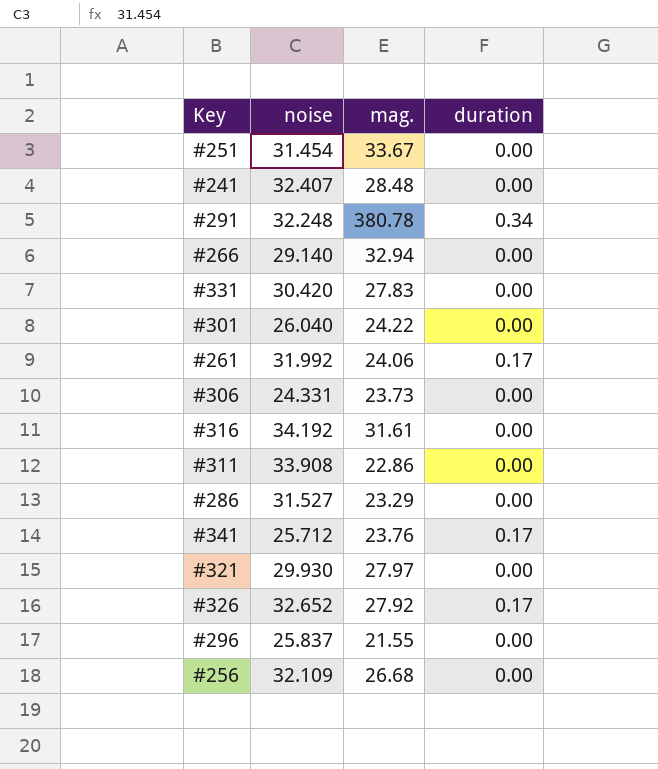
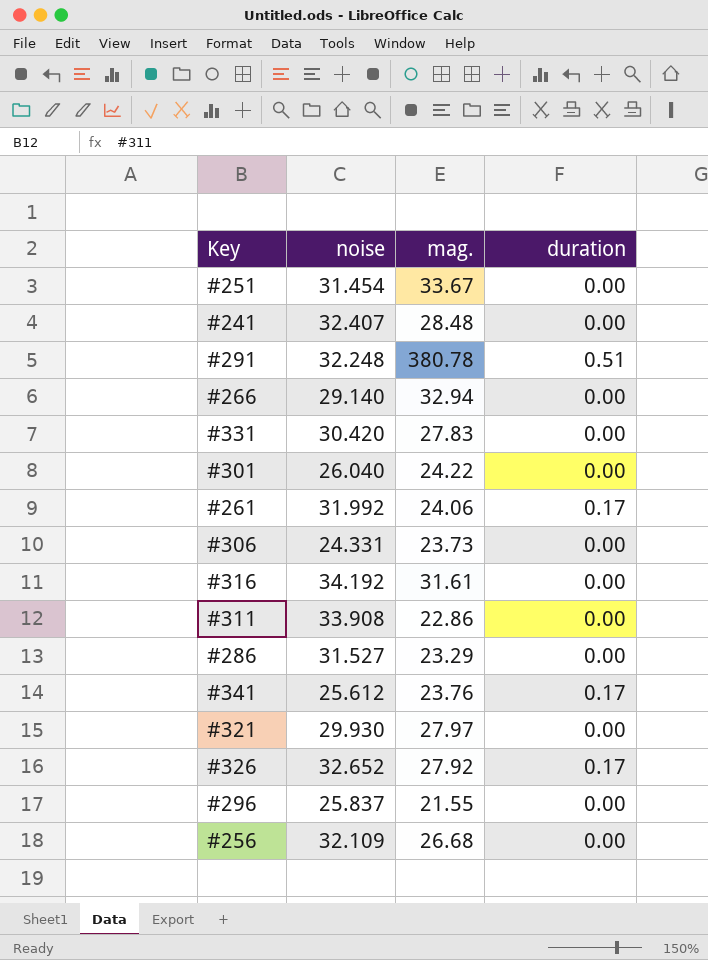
#291 | duration: 0.34 -> 0.51
#341 | noise: 25.712 -> 25.612

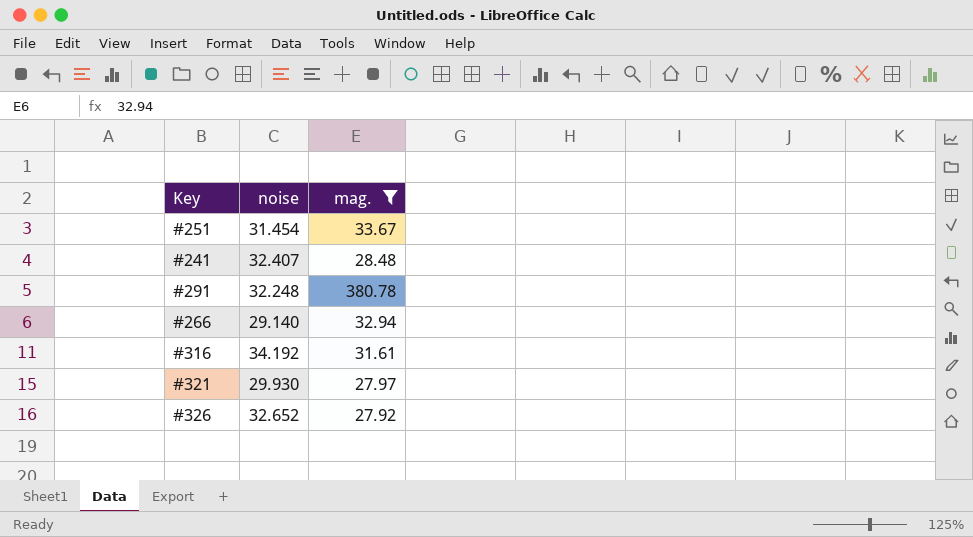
filter: none -> mag. >= 27.92
column duration | position: 4 -> none

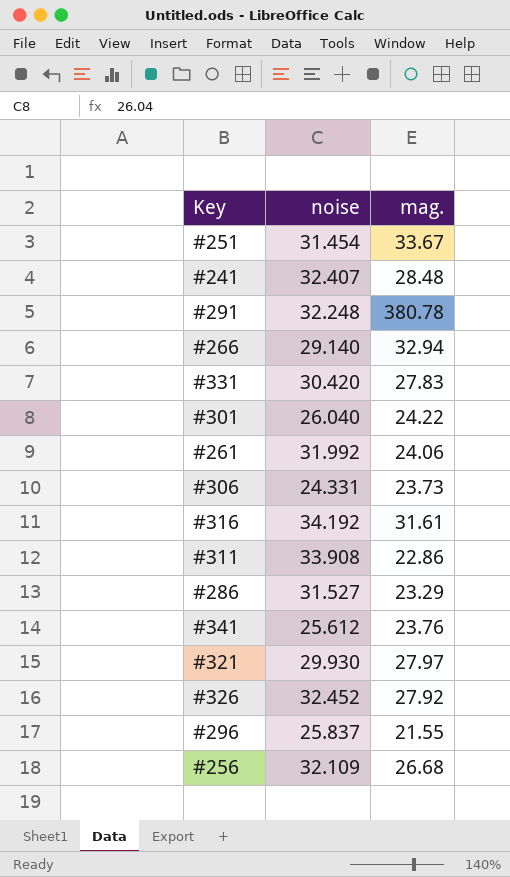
filter: mag. >= 27.92 -> none
#326 | noise: 32.652 -> 32.452

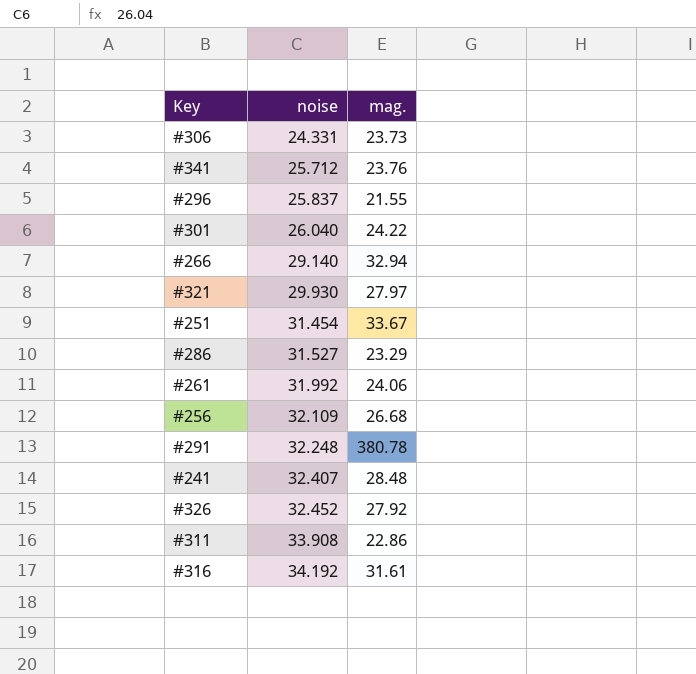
row order: none -> noise ascending
row #331: 30.420 | 27.83 -> none
#341 | noise: 25.612 -> 25.712

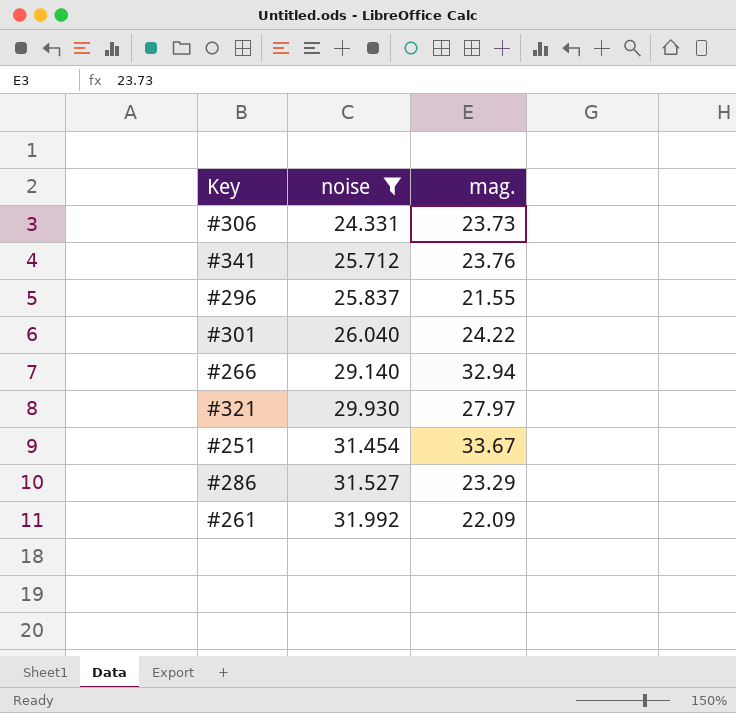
filter: none -> noise <= 31.992
#261 | mag.: 24.06 -> 22.09

